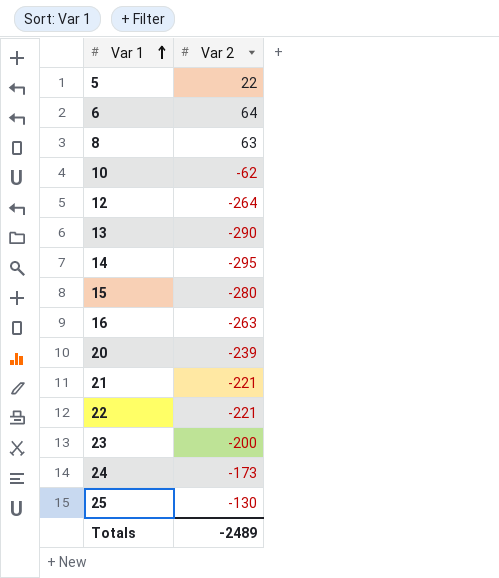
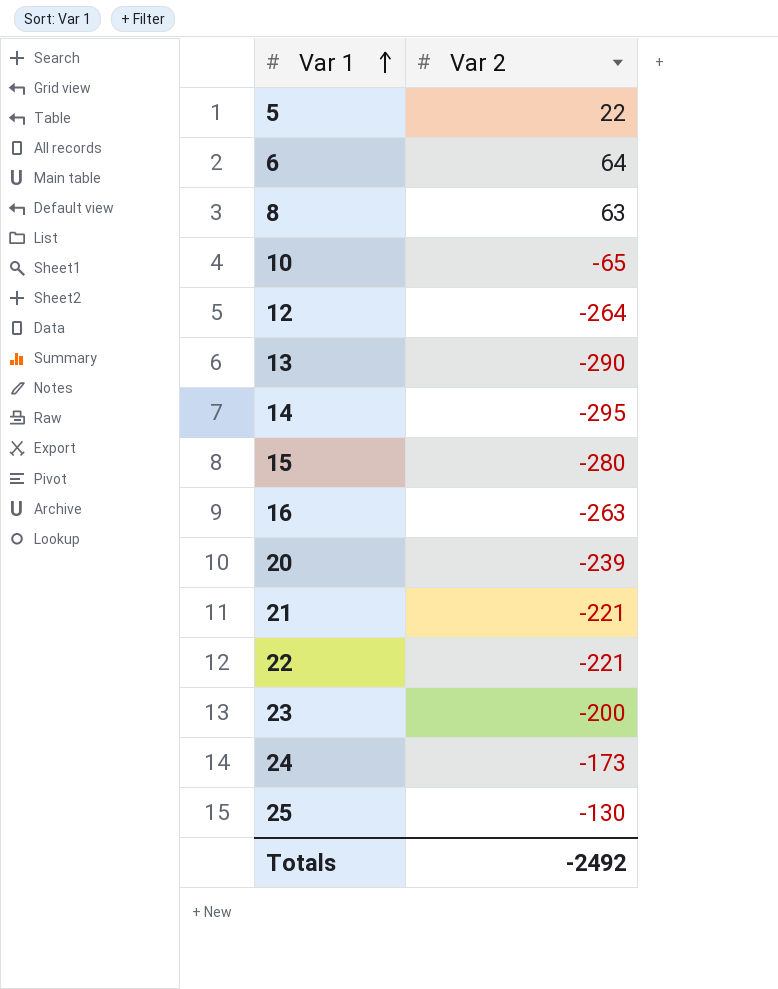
10 | Var 2: -62 -> -65
Totals | Var 2: -2489 -> -2492

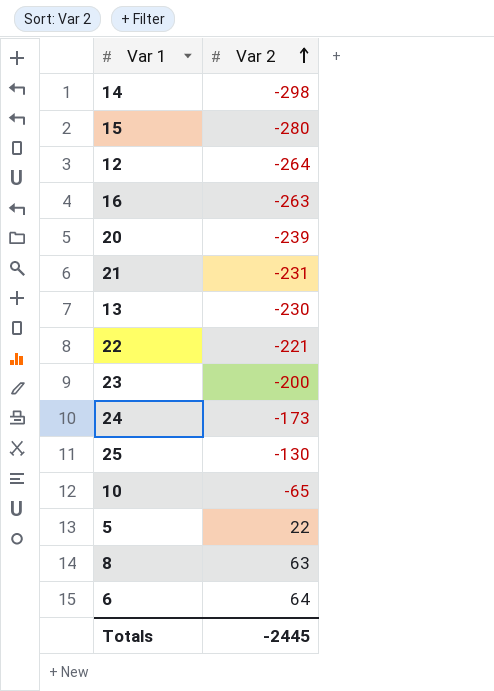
row order: Var 1 ascending -> Var 2 ascending
14 | Var 2: -295 -> -298
21 | Var 2: -221 -> -231
13 | Var 2: -290 -> -230
Totals | Var 2: -2492 -> -2445

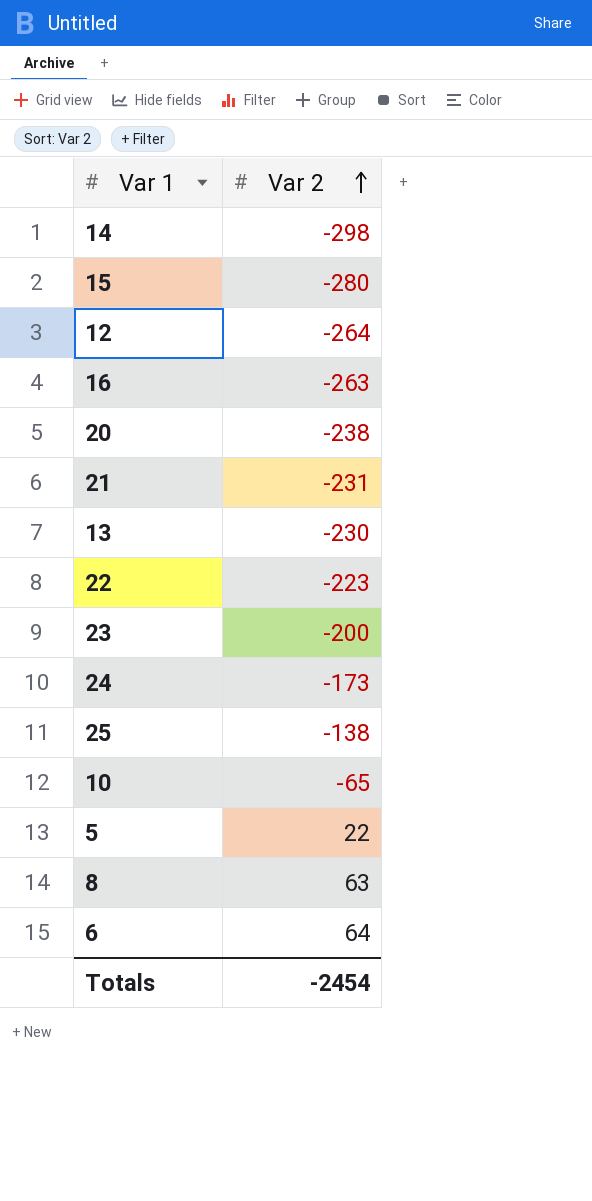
20 | Var 2: -239 -> -238
22 | Var 2: -221 -> -223
25 | Var 2: -130 -> -138
Totals | Var 2: -2445 -> -2454

